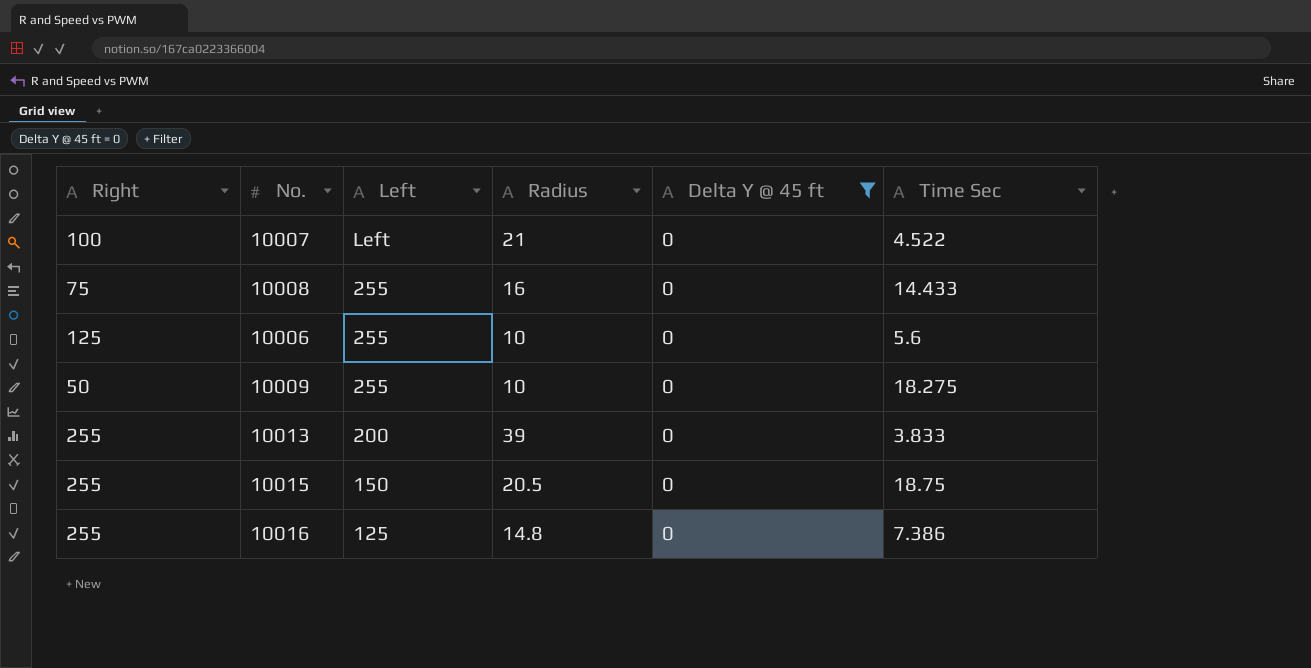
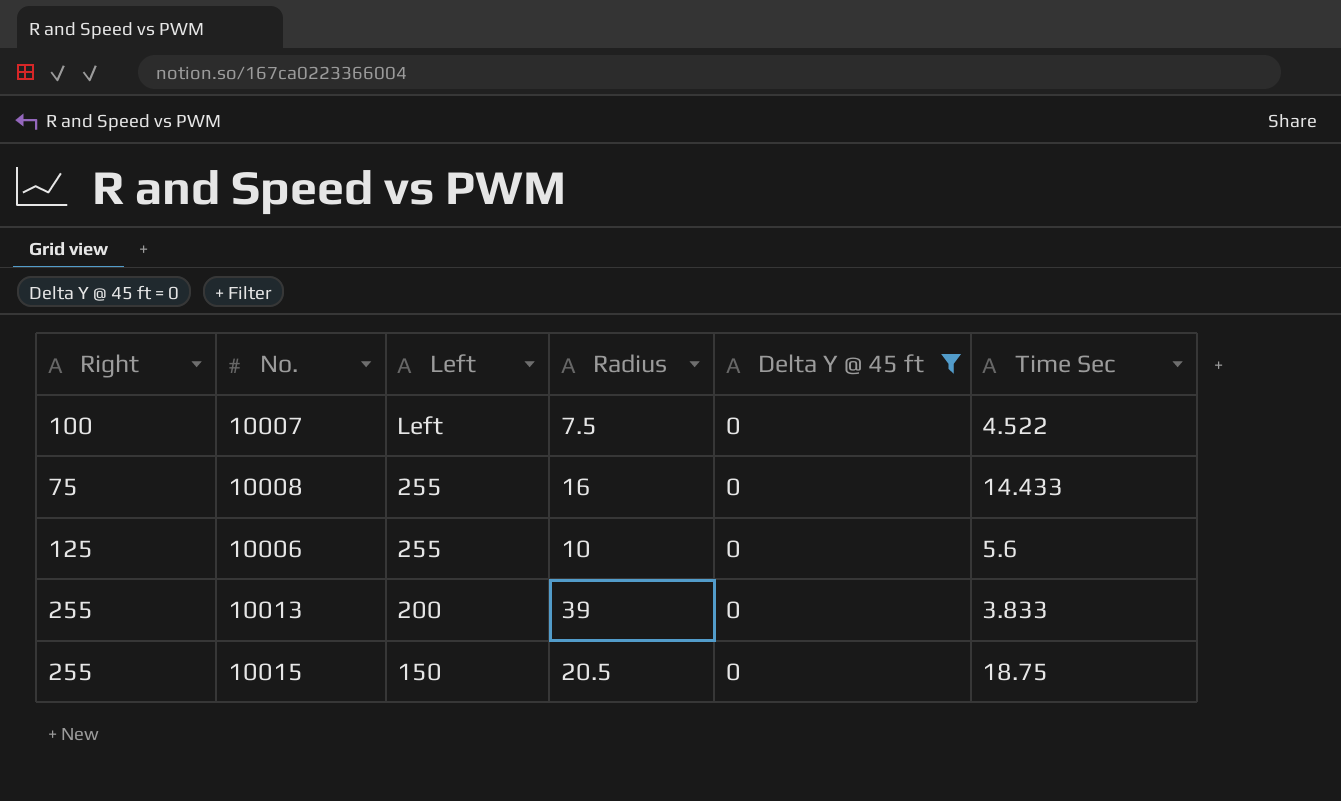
row 10009: 50 | 255 | 10 | 0 | 18.275 -> none
row 10016: 255 | 125 | 14.8 | 0 | 7.386 -> none
10007 | Radius: 21 -> 7.5

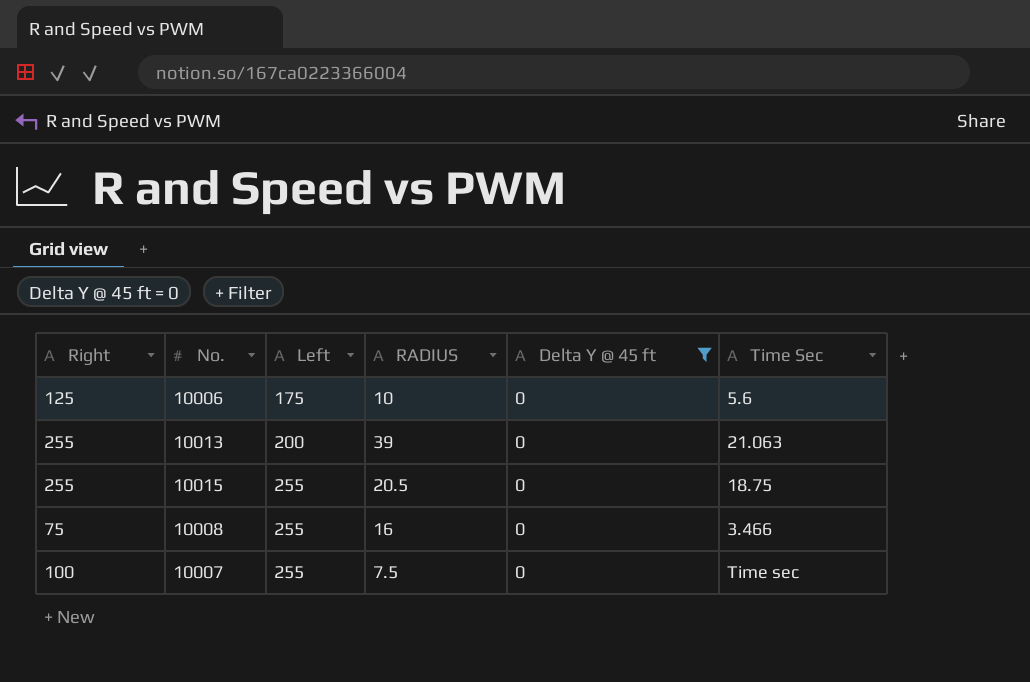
row order: Left descending -> Left ascending
column name: Radius -> RADIUS
10006 | Left: 255 -> 175
10013 | Time Sec: 3.833 -> 21.063
10015 | Left: 150 -> 255
10008 | Time Sec: 14.433 -> 3.466
10007 | Left: Left -> 255
10007 | Time Sec: 4.522 -> Time sec

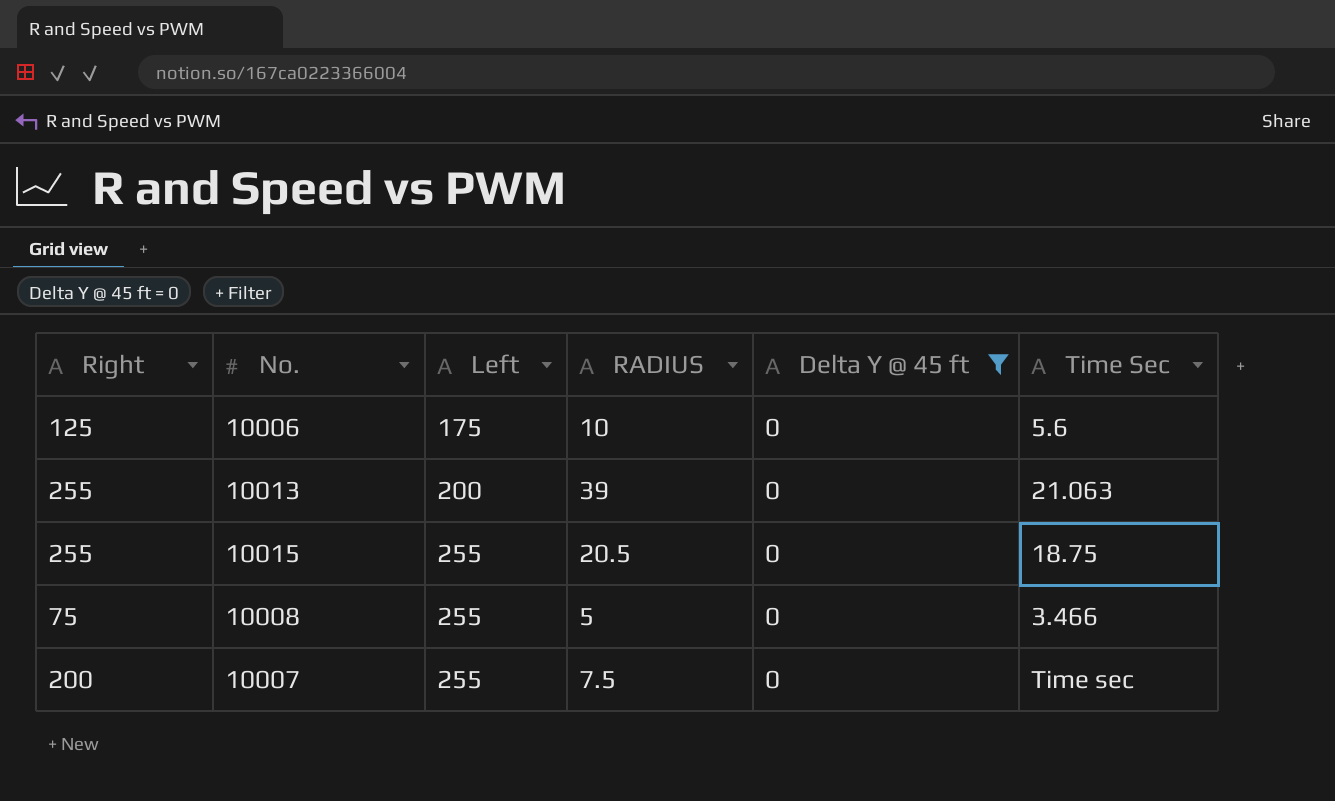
10008 | RADIUS: 16 -> 5
10007 | Right: 100 -> 200

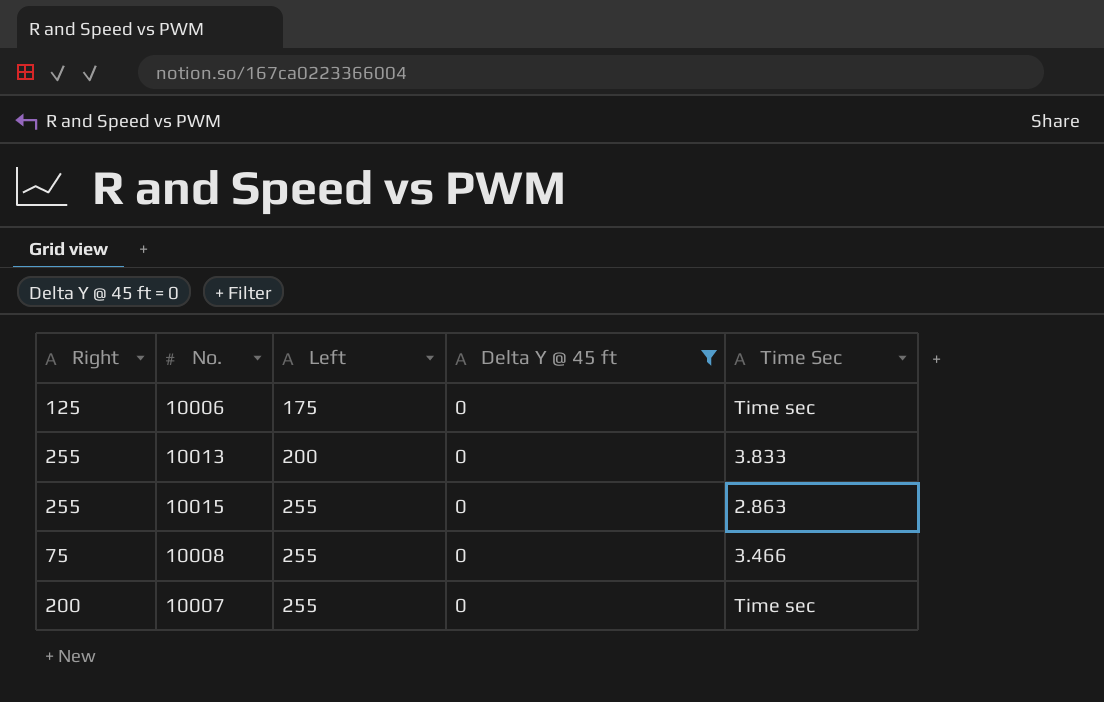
column RADIUS | position: 4 -> none
10006 | Time Sec: 5.6 -> Time sec
10013 | Time Sec: 21.063 -> 3.833
10015 | Time Sec: 18.75 -> 2.863

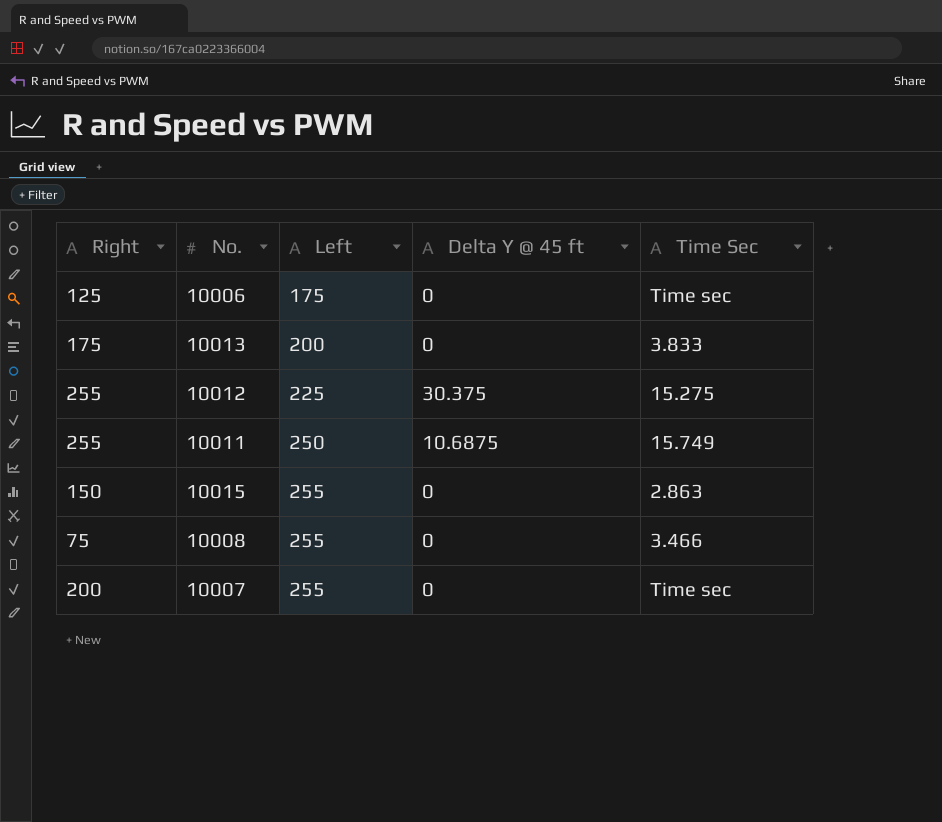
filter: Delta Y @ 45 ft = 0 -> none
10013 | Right: 255 -> 175
10015 | Right: 255 -> 150

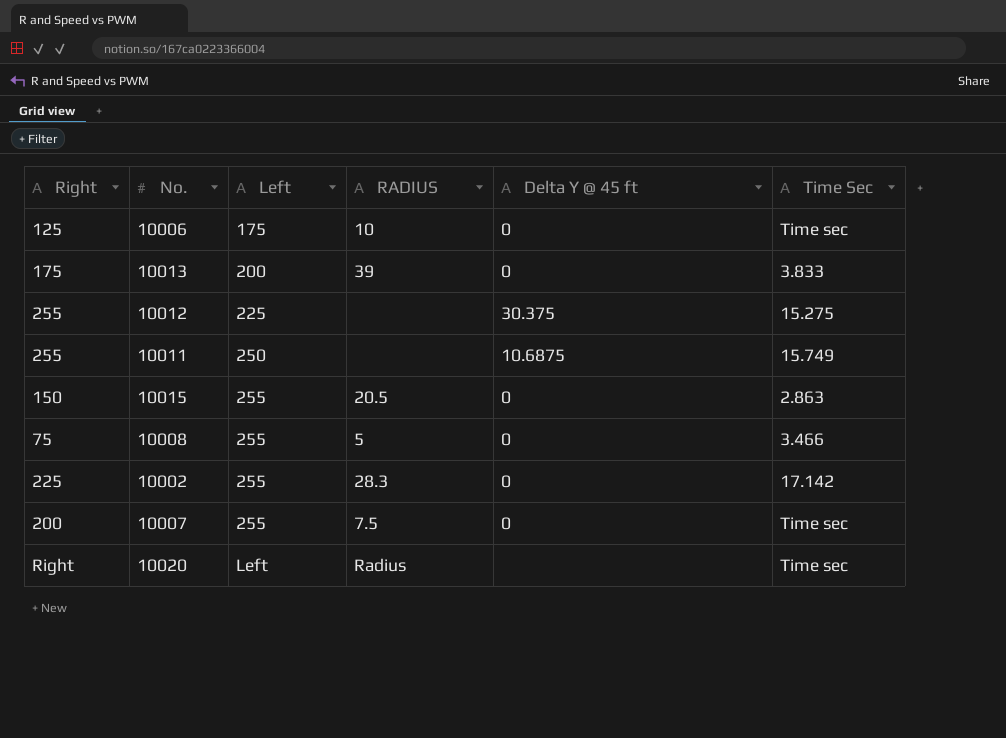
column RADIUS | position: none -> 4
row 10002: none -> 225 | 255 | 28.3 | 0 | 17.142
row 10020: none -> Right | Left | Radius | none | Time sec

